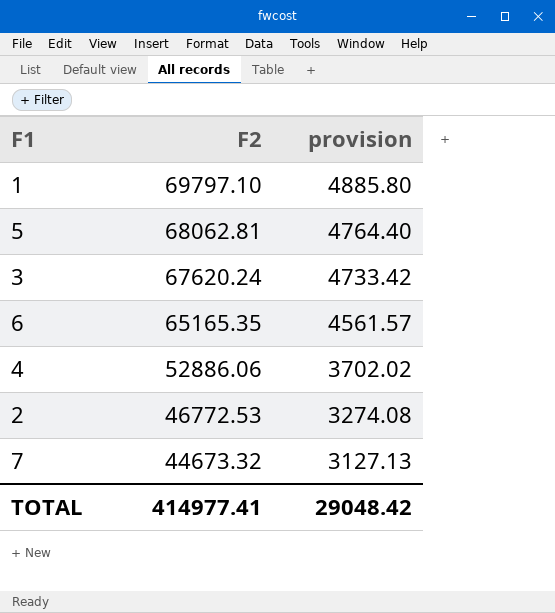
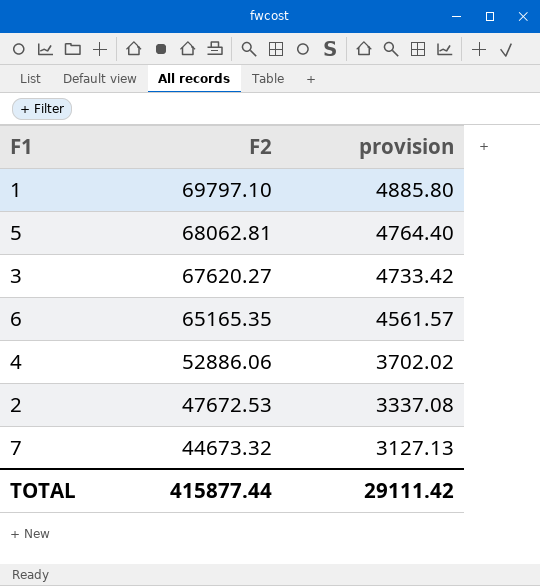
3 | F2: 67620.24 -> 67620.27
2 | F2: 46772.53 -> 47672.53
2 | provision: 3274.08 -> 3337.08
TOTAL | F2: 414977.41 -> 415877.44
TOTAL | provision: 29048.42 -> 29111.42

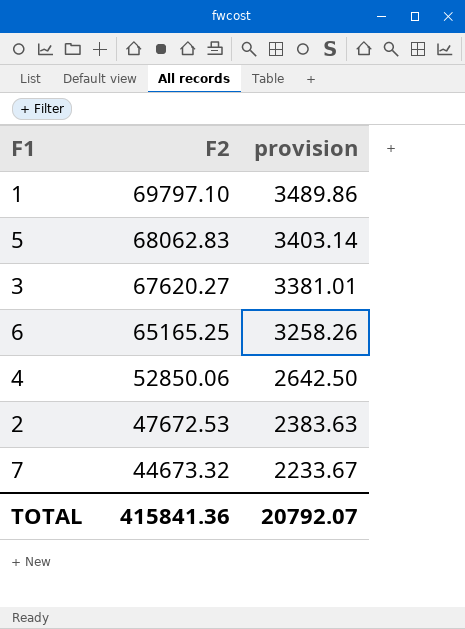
column provision | formula: [F2] * 0.07 -> [F2] * 0.05
5 | F2: 68062.81 -> 68062.83
6 | F2: 65165.35 -> 65165.25
4 | F2: 52886.06 -> 52850.06
TOTAL | F2: 415877.44 -> 415841.36
TOTAL | provision: 29111.42 -> 20792.07

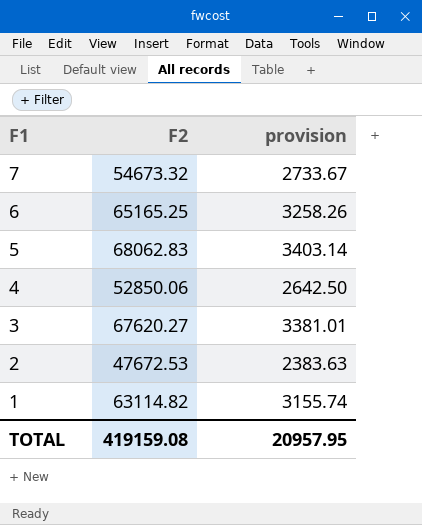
row order: F2 descending -> F1 descending
7 | F2: 44673.32 -> 54673.32
7 | provision: 2233.67 -> 2733.67
1 | F2: 69797.10 -> 63114.82
1 | provision: 3489.86 -> 3155.74
TOTAL | F2: 415841.36 -> 419159.08
TOTAL | provision: 20792.07 -> 20957.95

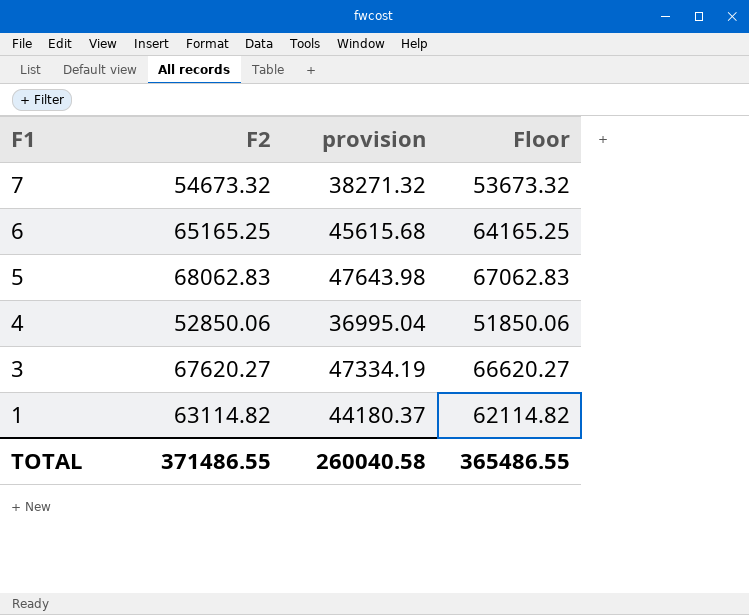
column provision | formula: [F2] * 0.05 -> [F2] * 0.7
column Floor | formula: none -> [F2] - 1000
row 2: 47672.53 | 2383.63 -> none
TOTAL | F2: 419159.08 -> 371486.55
TOTAL | provision: 20957.95 -> 260040.58

